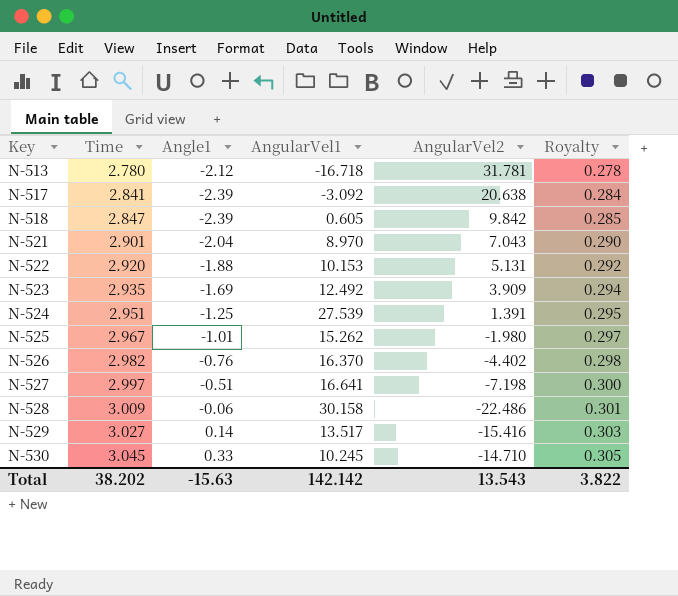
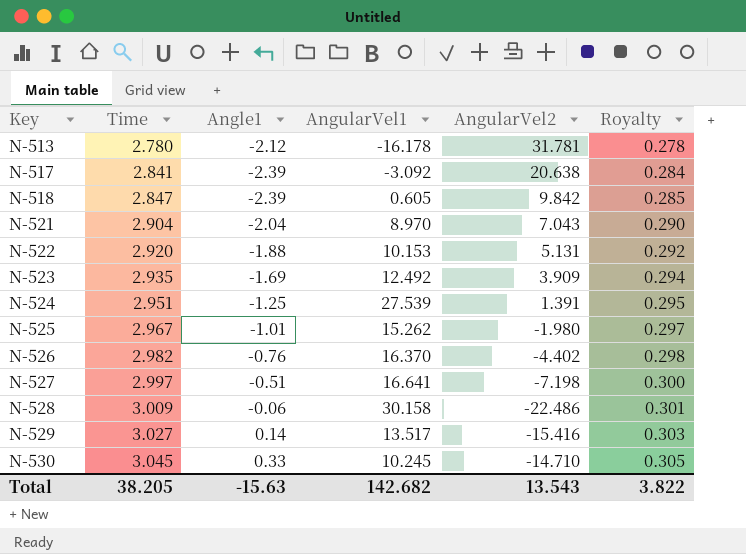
N-513 | AngularVel1: -16.718 -> -16.178
N-521 | Time: 2.901 -> 2.904
Total | Time: 38.202 -> 38.205
Total | AngularVel1: 142.142 -> 142.682

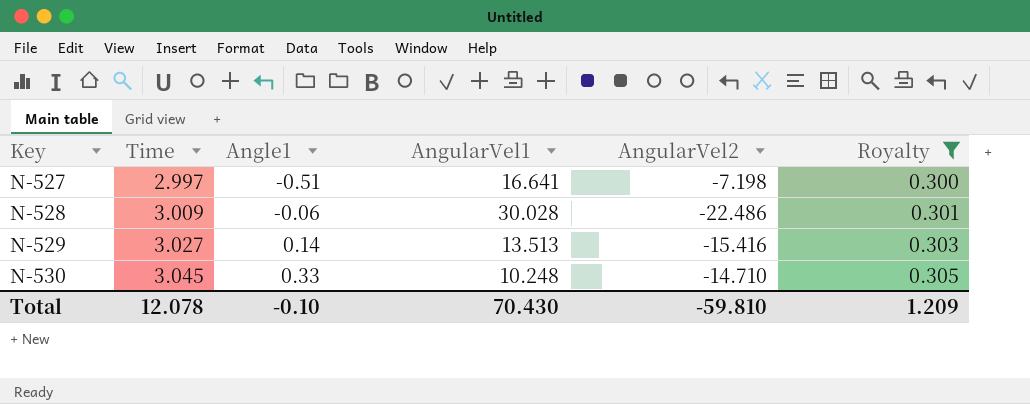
filter: none -> Royalty >= 0.300
N-528 | AngularVel1: 30.158 -> 30.028
N-529 | AngularVel1: 13.517 -> 13.513
N-530 | AngularVel1: 10.245 -> 10.248
Total | Time: 38.205 -> 12.078
Total | Angle1: -15.63 -> -0.10
Total | AngularVel1: 142.682 -> 70.430
Total | AngularVel2: 13.543 -> -59.810
Total | Royalty: 3.822 -> 1.209

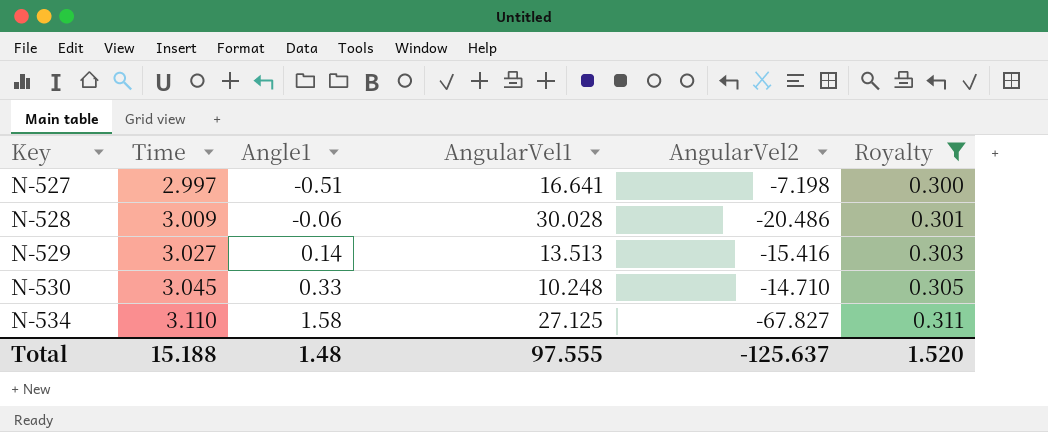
N-528 | AngularVel2: -22.486 -> -20.486
row N-534: none -> 3.110 | 1.58 | 27.125 | -67.827 | 0.311
Total | Time: 12.078 -> 15.188
Total | Angle1: -0.10 -> 1.48
Total | AngularVel1: 70.430 -> 97.555
Total | AngularVel2: -59.810 -> -125.637
Total | Royalty: 1.209 -> 1.520

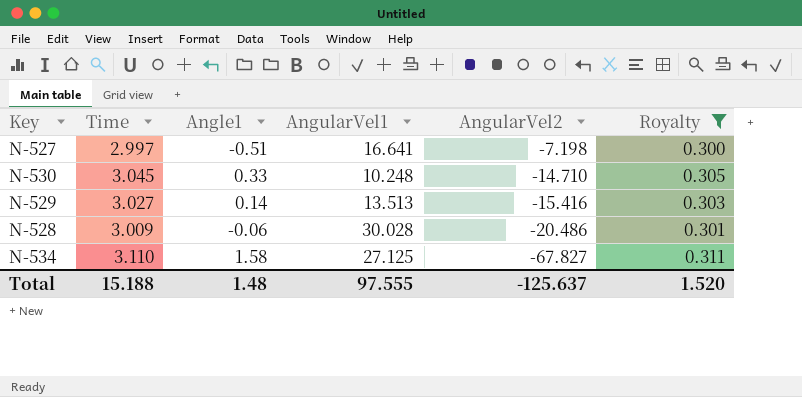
row order: Key ascending -> AngularVel2 descending

